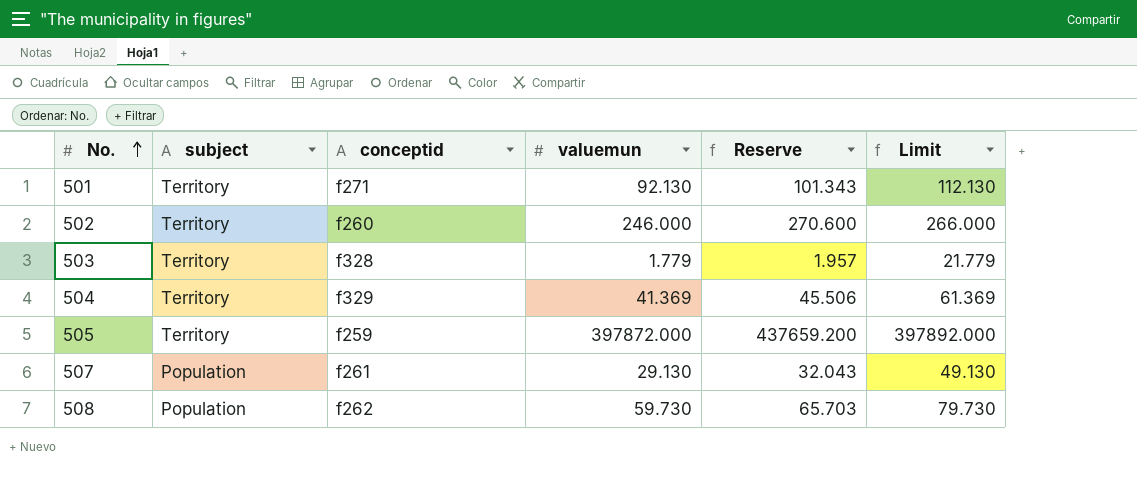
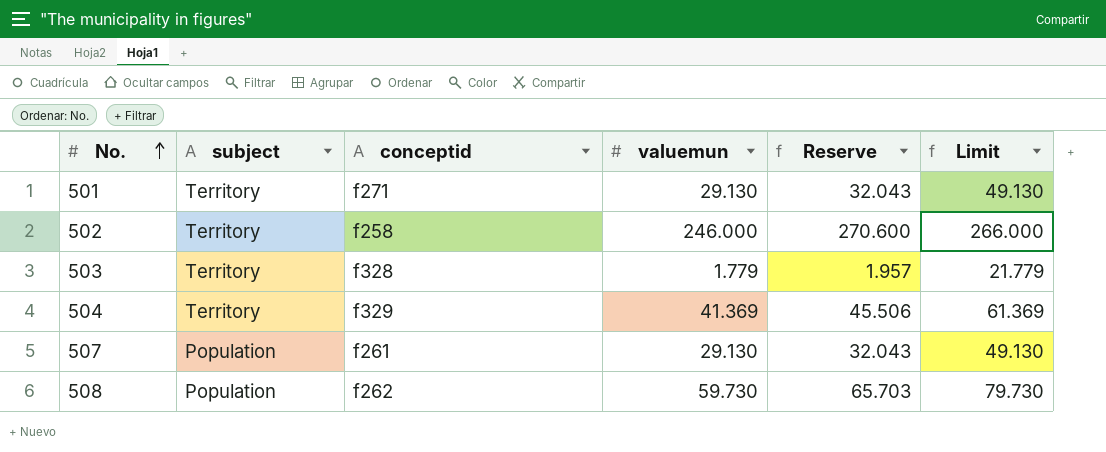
row 505: Territory | f259 | 397872.000 | 437659.200 | 397892.000 -> none
501 | valuemun: 92.130 -> 29.130
501 | Reserve: 101.343 -> 32.043
501 | Limit: 112.130 -> 49.130
502 | conceptid: f260 -> f258

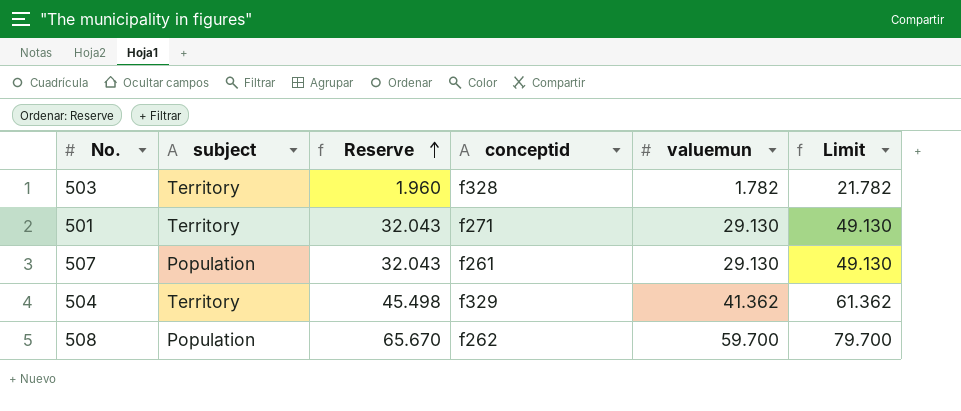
row order: No. ascending -> Reserve ascending
column Reserve | position: 5 -> 3
row 502: Territory | f258 | 246.000 | 270.600 | 266.000 -> none
503 | Reserve: 1.957 -> 1.960
503 | valuemun: 1.779 -> 1.782
503 | Limit: 21.779 -> 21.782
504 | Reserve: 45.506 -> 45.498
504 | valuemun: 41.369 -> 41.362
504 | Limit: 61.369 -> 61.362
508 | Reserve: 65.703 -> 65.670
508 | valuemun: 59.730 -> 59.700
508 | Limit: 79.730 -> 79.700

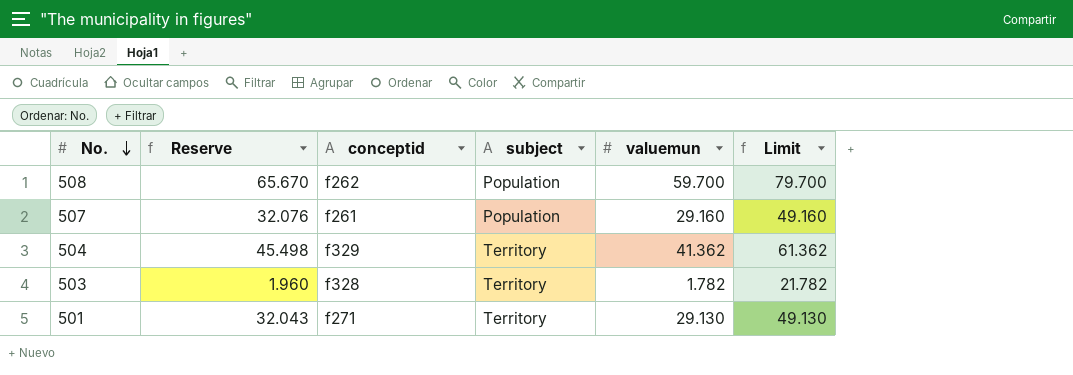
row order: Reserve ascending -> No. descending
column subject | position: 2 -> 4
507 | Reserve: 32.043 -> 32.076
507 | valuemun: 29.130 -> 29.160
507 | Limit: 49.130 -> 49.160

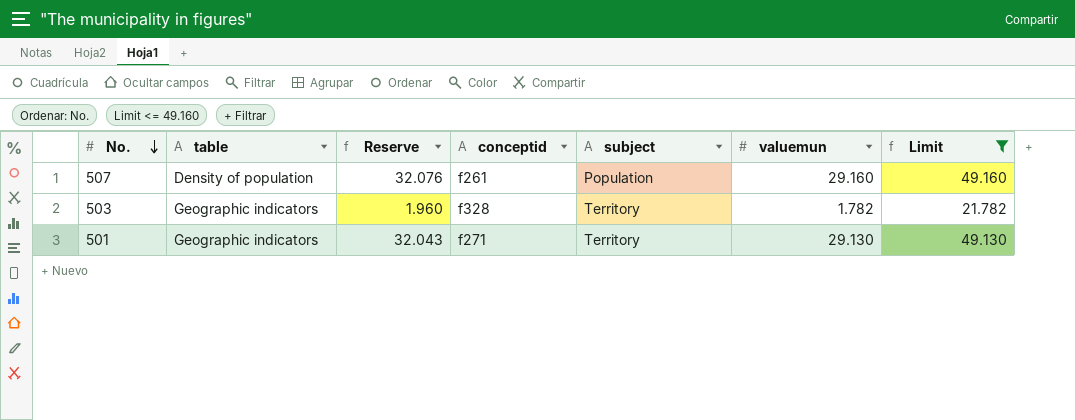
filter: none -> Limit <= 49.160
column table | position: none -> 2

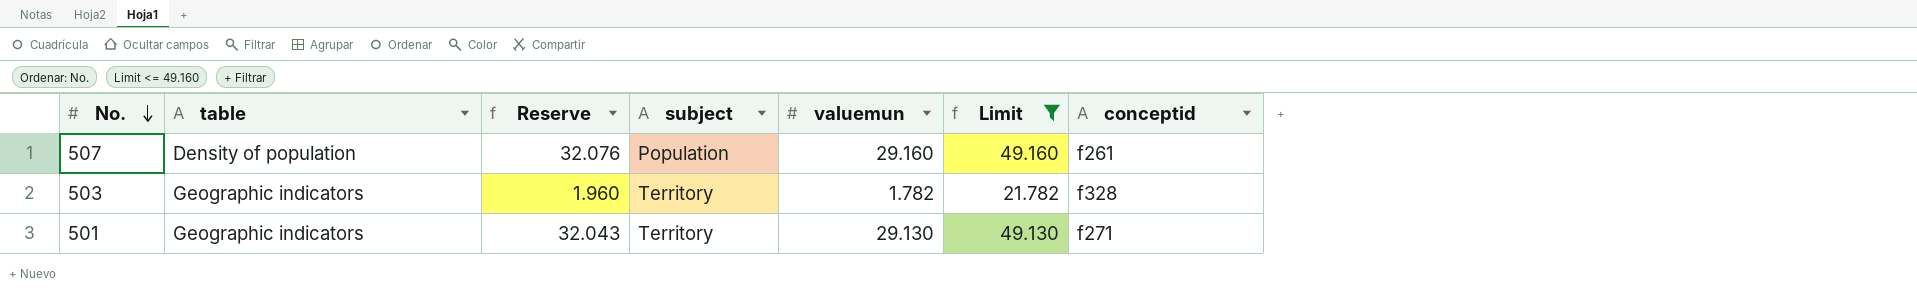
column conceptid | position: 4 -> 7

